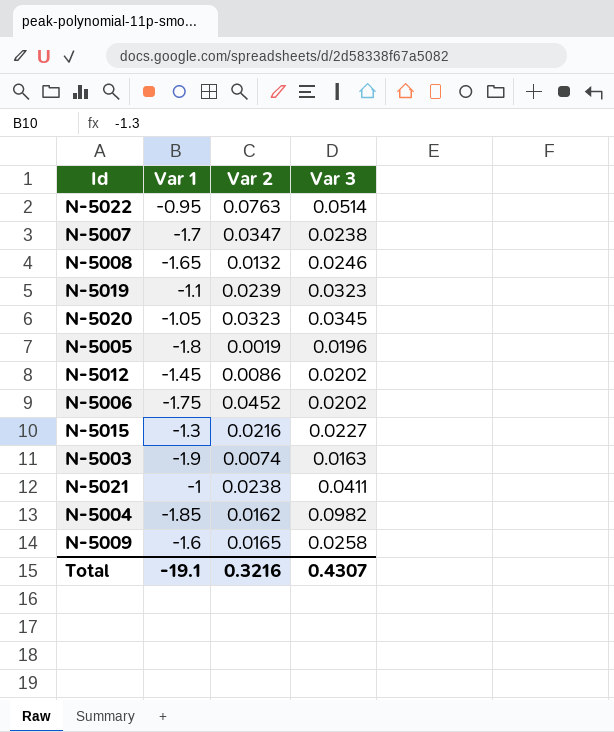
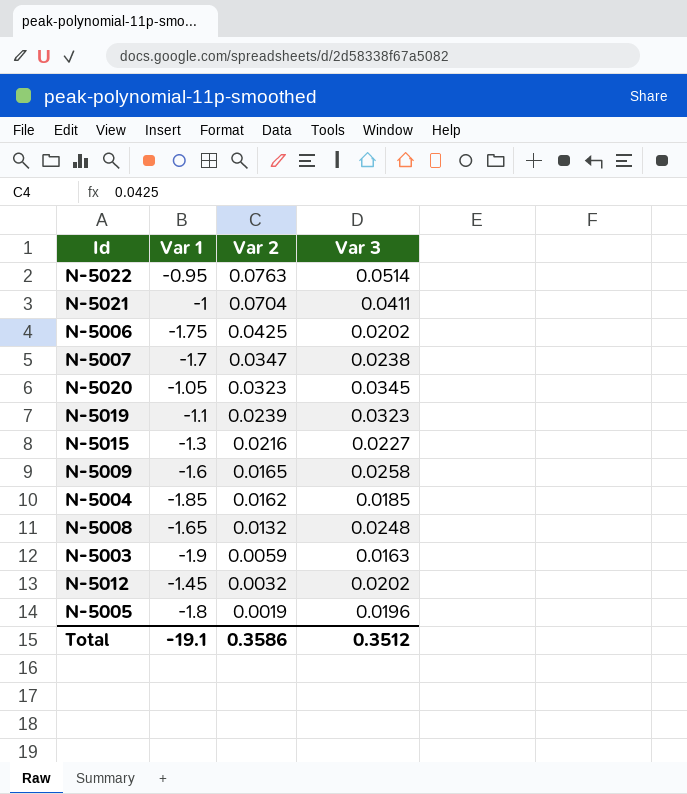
row order: none -> Var 2 descending
N-5021 | Var 2: 0.0238 -> 0.0704
N-5006 | Var 2: 0.0452 -> 0.0425
N-5004 | Var 3: 0.0982 -> 0.0185
N-5008 | Var 3: 0.0246 -> 0.0248
N-5003 | Var 2: 0.0074 -> 0.0059
N-5012 | Var 2: 0.0086 -> 0.0032
Total | Var 2: 0.3216 -> 0.3586
Total | Var 3: 0.4307 -> 0.3512

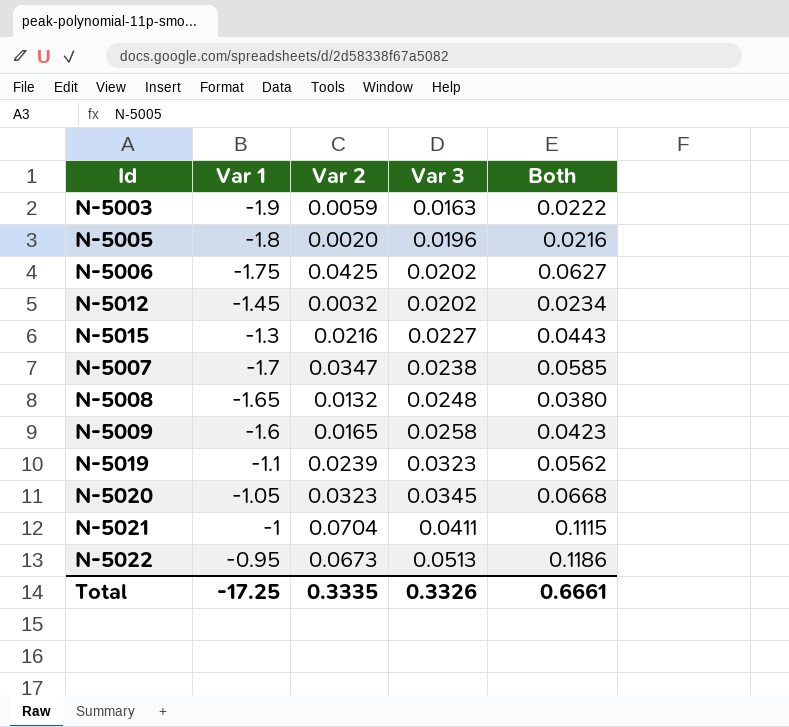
row order: Var 2 descending -> Var 3 ascending
column Both | formula: none -> [Var 2] + [Var 3]
row N-5004: -1.85 | 0.0162 | 0.0185 -> none
N-5005 | Var 2: 0.0019 -> 0.0020
N-5022 | Var 2: 0.0763 -> 0.0673
N-5022 | Var 3: 0.0514 -> 0.0513
Total | Var 1: -19.1 -> -17.25
Total | Var 2: 0.3586 -> 0.3335
Total | Var 3: 0.3512 -> 0.3326

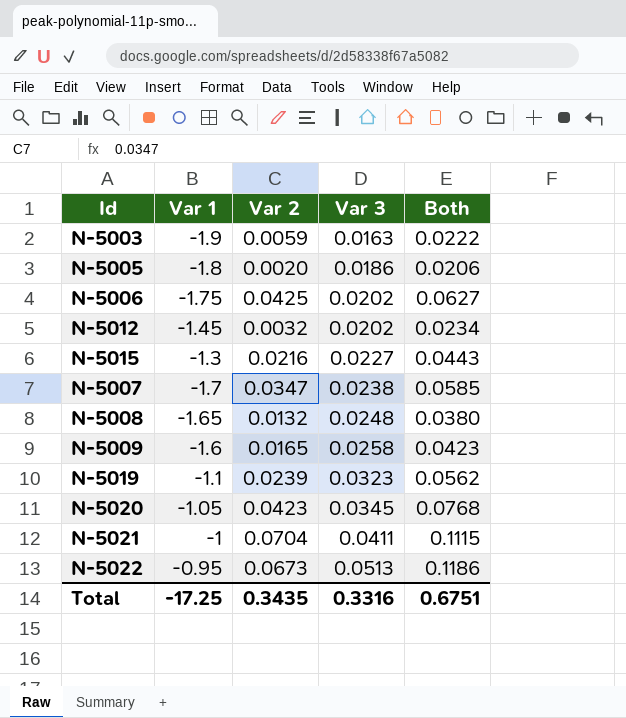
N-5005 | Var 3: 0.0196 -> 0.0186
N-5005 | Both: 0.0216 -> 0.0206
N-5020 | Var 2: 0.0323 -> 0.0423
N-5020 | Both: 0.0668 -> 0.0768
Total | Var 2: 0.3335 -> 0.3435
Total | Var 3: 0.3326 -> 0.3316
Total | Both: 0.6661 -> 0.6751

